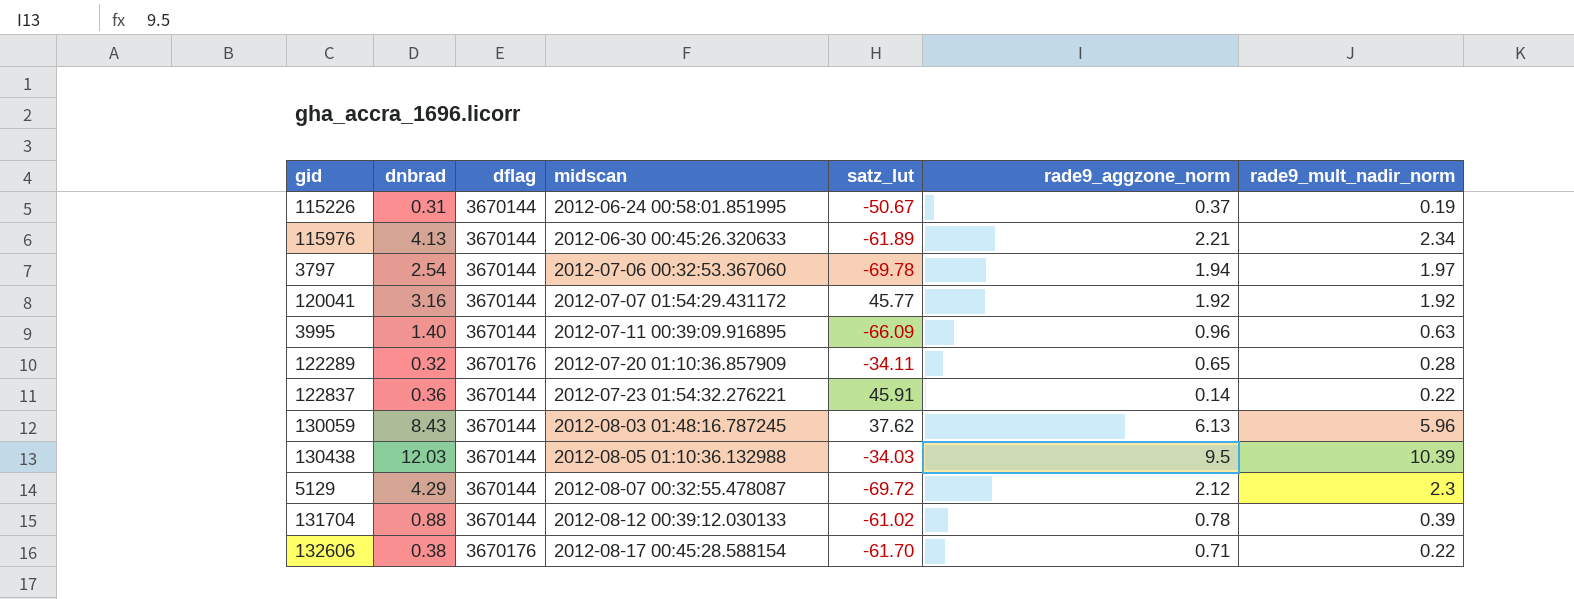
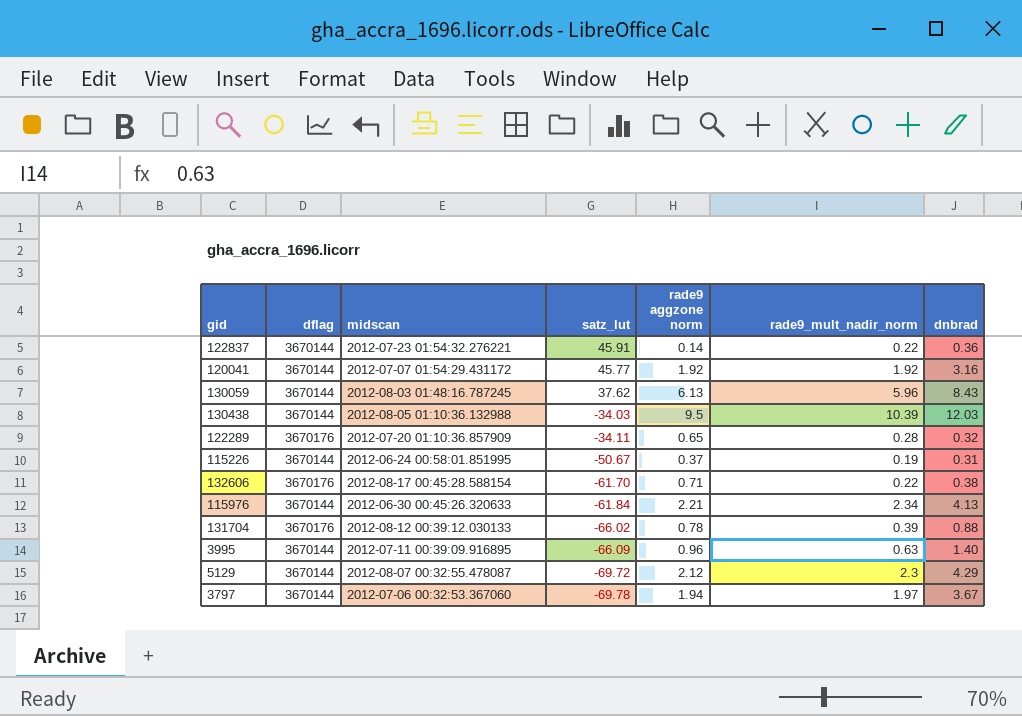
row order: midscan ascending -> satz_lut descending
column name: rade9_aggzone_norm -> rade9 aggzone norm
column dnbrad | position: 2 -> 7
115976 | satz_lut: -61.89 -> -61.84
131704 | dflag: 3670144 -> 3670176
131704 | satz_lut: -61.02 -> -66.02
3797 | dnbrad: 2.54 -> 3.67

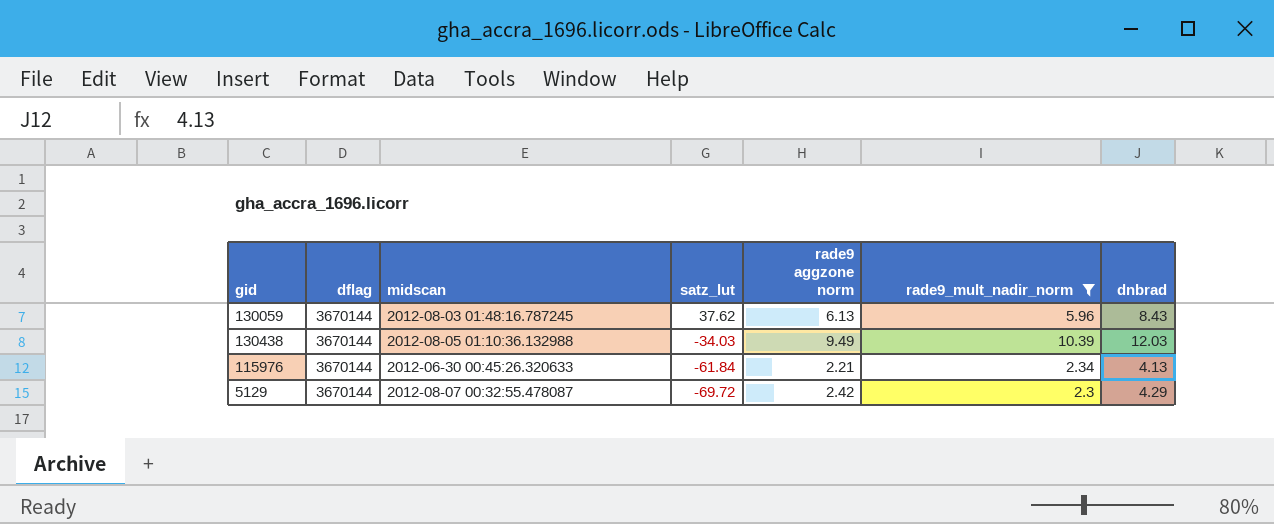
filter: none -> rade9_mult_nadir_norm >= 2.3
130438 | rade9 aggzone norm: 9.5 -> 9.49
5129 | rade9 aggzone norm: 2.12 -> 2.42

